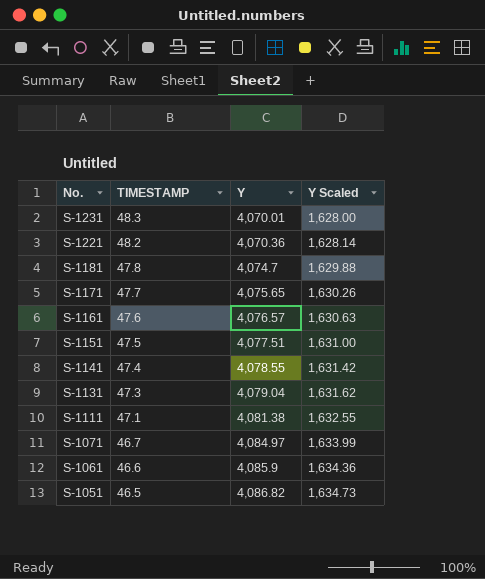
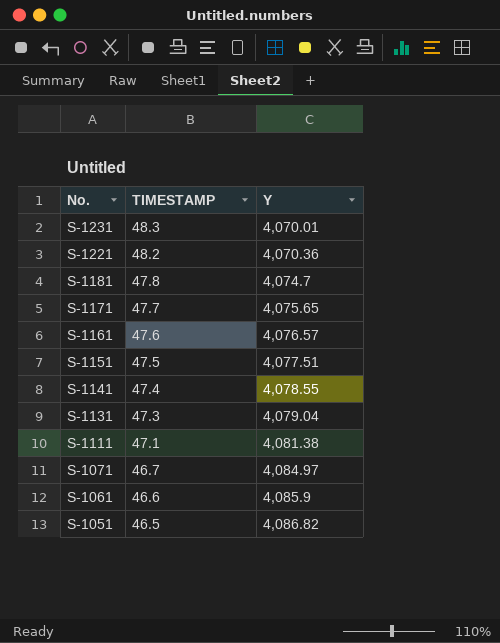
column Y Scaled | formula: [Y] * 0.4 -> none

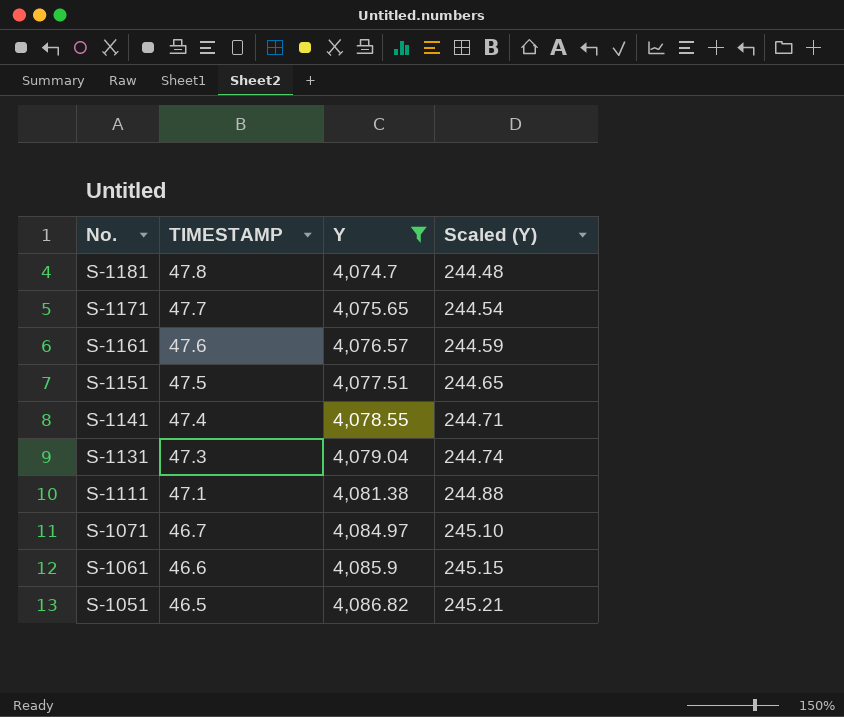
filter: none -> Y >= 4,074.7
column Scaled (Y) | formula: none -> [Y] * 0.06

